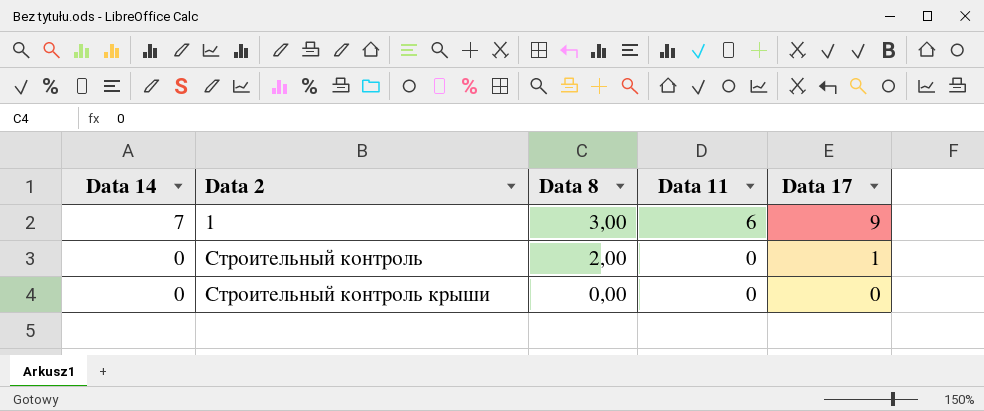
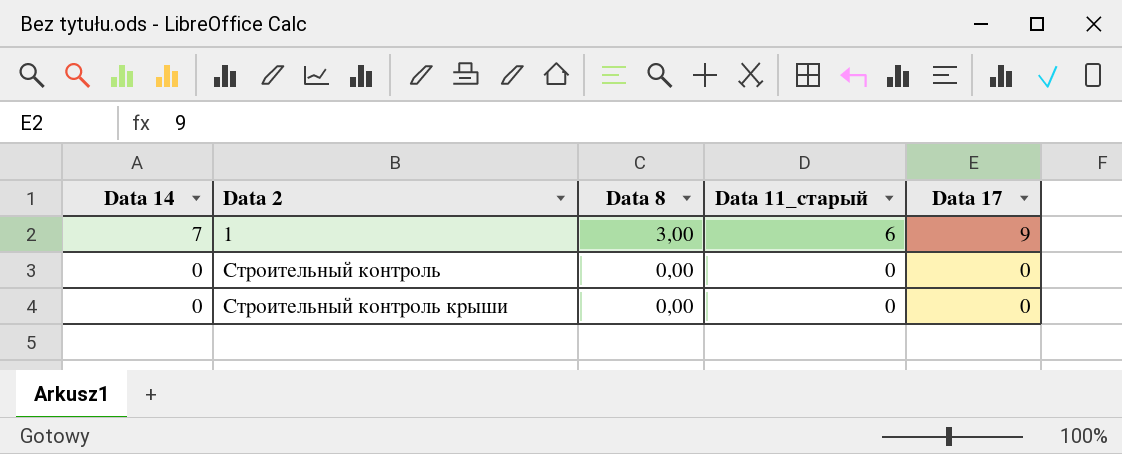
column name: Data 11 -> Data 11_старый
Строительный контроль | Data 8: 2,00 -> 0,00
Строительный контроль | Data 17: 1 -> 0

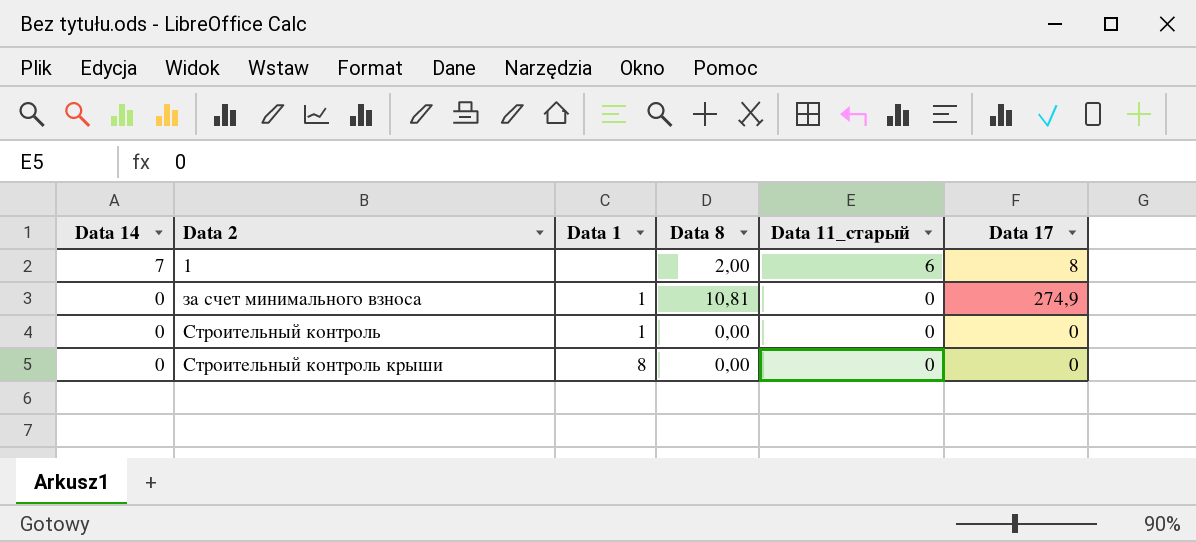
column Data 1 | position: none -> 3
1 | Data 8: 3,00 -> 2,00
1 | Data 17: 9 -> 8
row за счет минимального взноса: none -> 0 | 1 | 10,81 | 0 | 274,9

